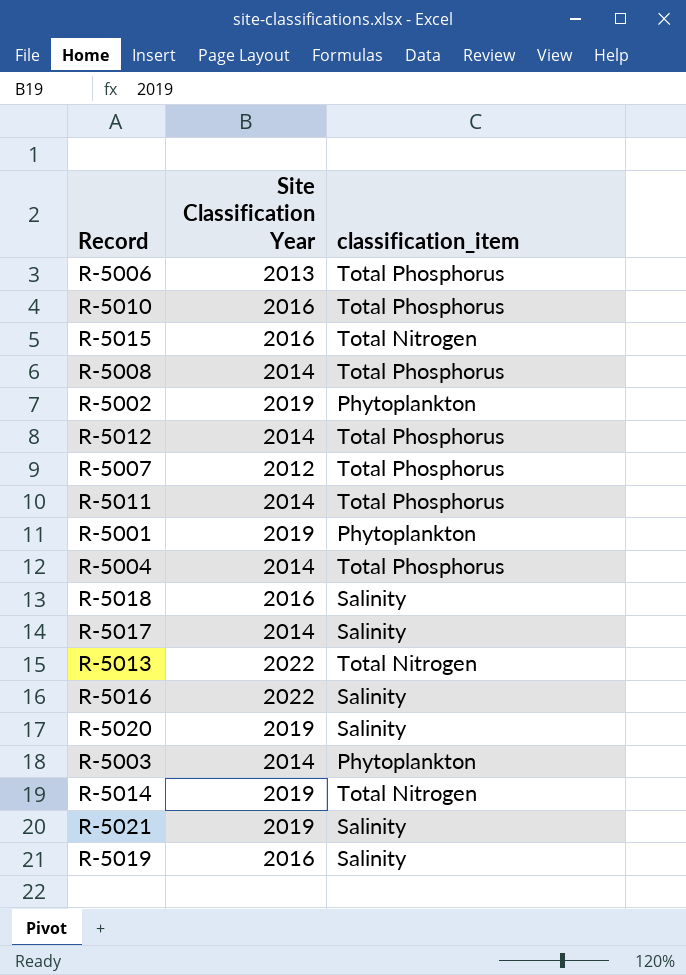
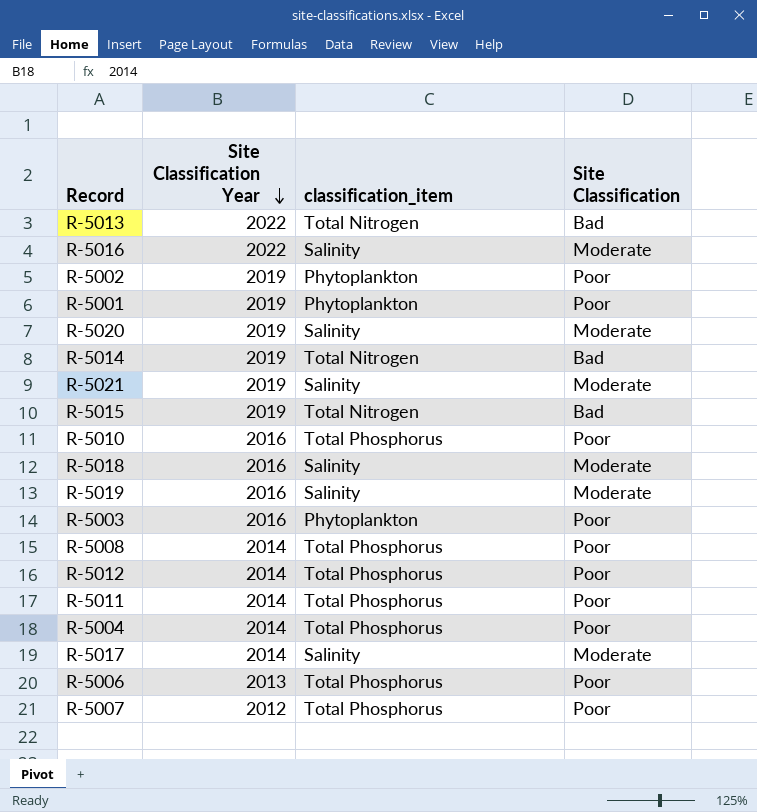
row order: none -> Site Classification Year descending
column Site Classification | position: none -> 4
R-5015 | Site Classification Year: 2016 -> 2019
R-5003 | Site Classification Year: 2014 -> 2016

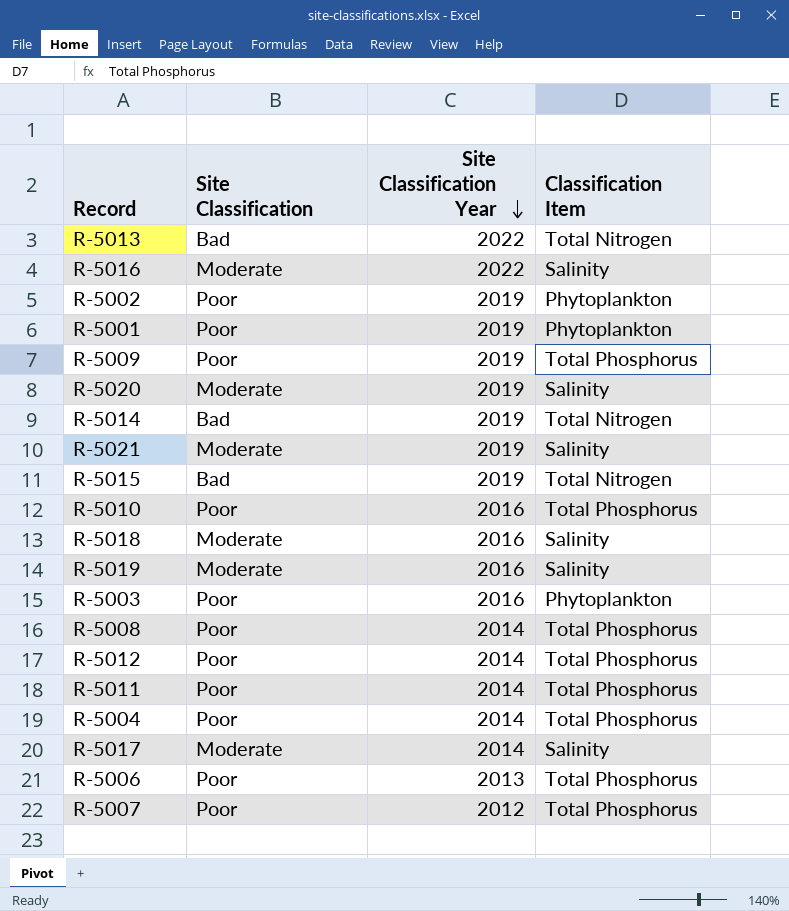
column Site Classification | position: 4 -> 2
column name: classification_item -> Classification Item
row R-5009: none -> Poor | 2019 | Total Phosphorus

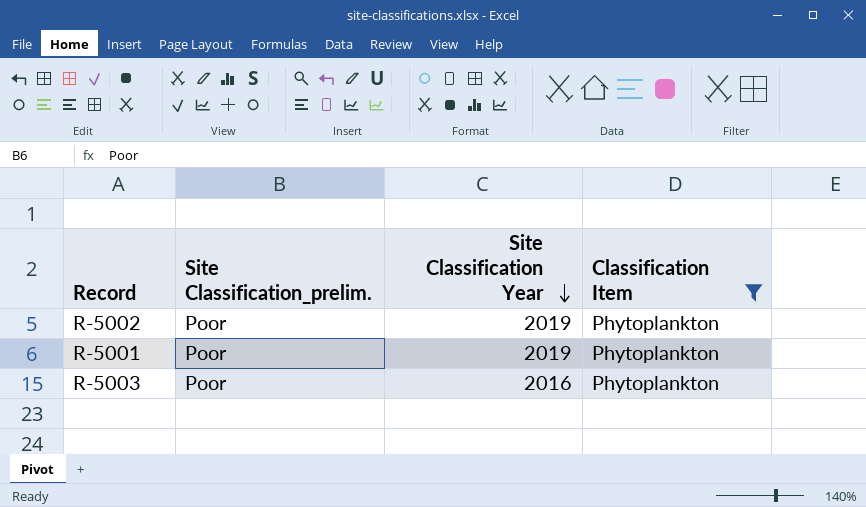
filter: none -> Classification Item = Phytoplankton
column name: Site Classification -> Site Classification_prelim.

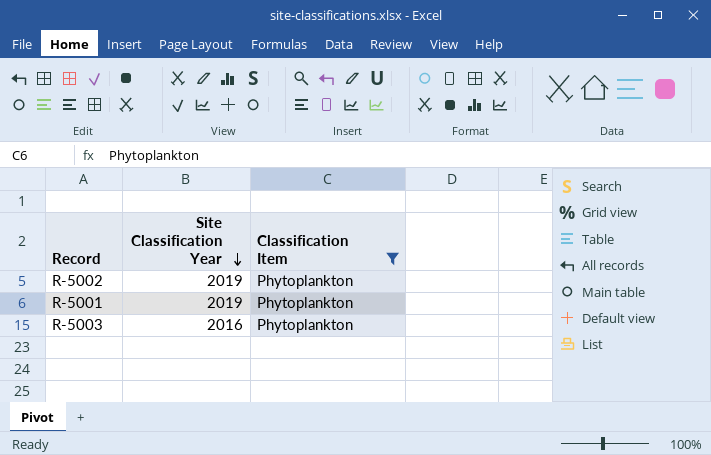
column Site Classification_prelim. | position: 2 -> none

